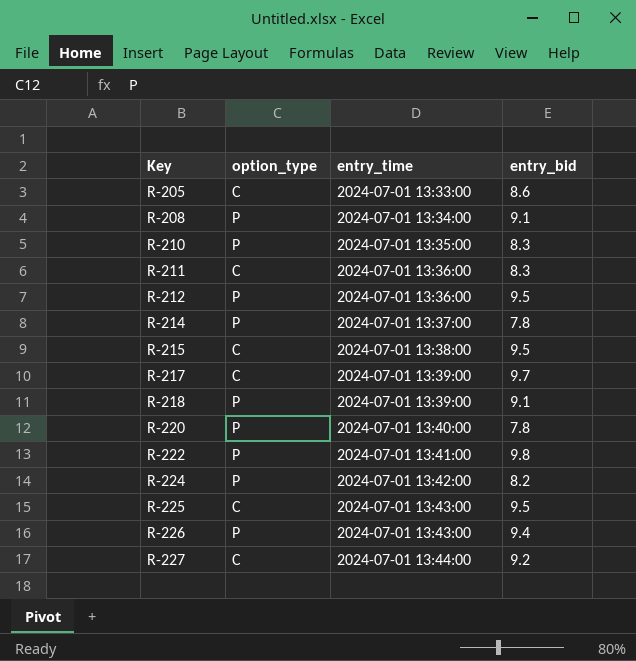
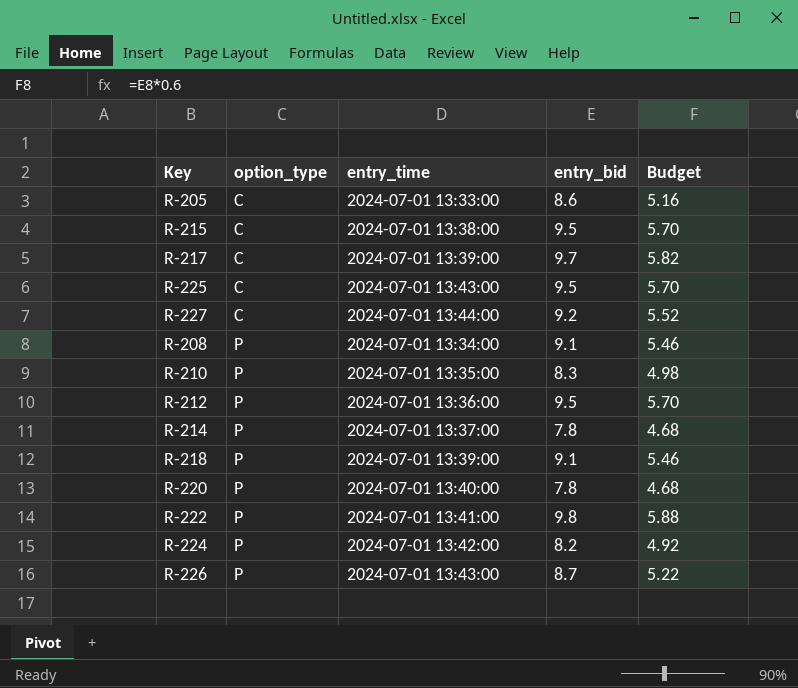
row order: Key ascending -> option_type ascending
column Budget | formula: none -> [entry_bid] * 0.6
row R-211: C | 2024-07-01 13:36:00 | 8.3 -> none
R-226 | entry_bid: 9.4 -> 8.7

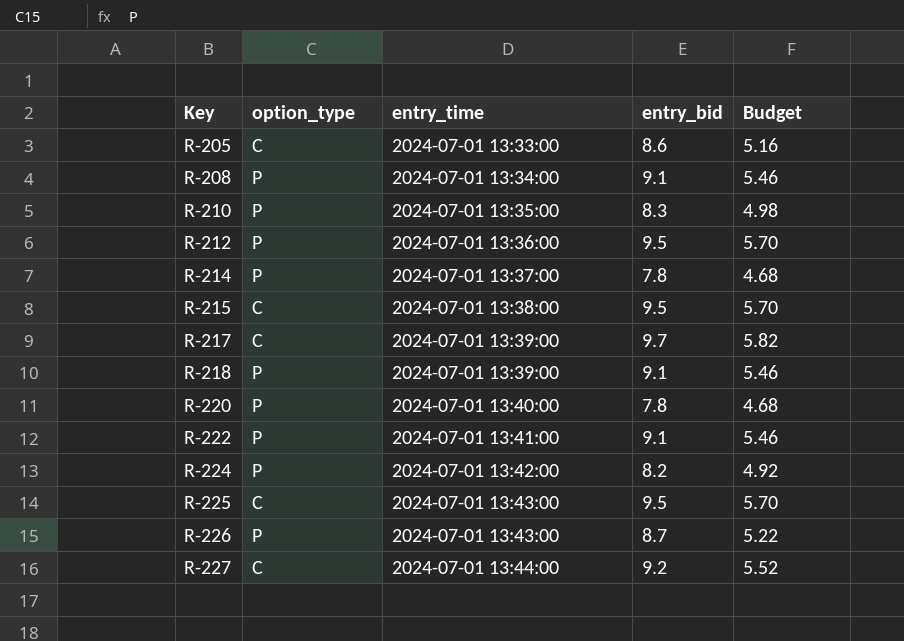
row order: option_type ascending -> Key ascending
R-222 | entry_bid: 9.8 -> 9.1
R-222 | Budget: 5.88 -> 5.46

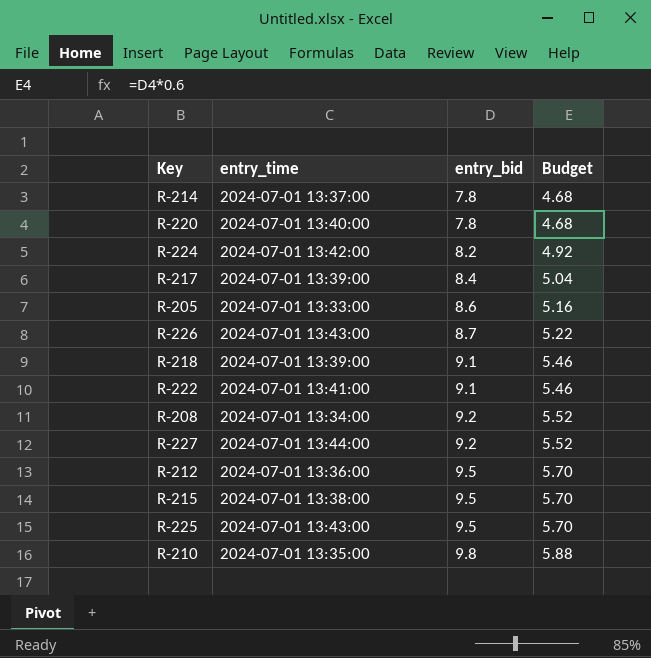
row order: Key ascending -> entry_bid ascending
column option_type | position: 2 -> none
R-217 | entry_bid: 9.7 -> 8.4
R-217 | Budget: 5.82 -> 5.04
R-208 | entry_bid: 9.1 -> 9.2
R-208 | Budget: 5.46 -> 5.52
R-210 | entry_bid: 8.3 -> 9.8
R-210 | Budget: 4.98 -> 5.88

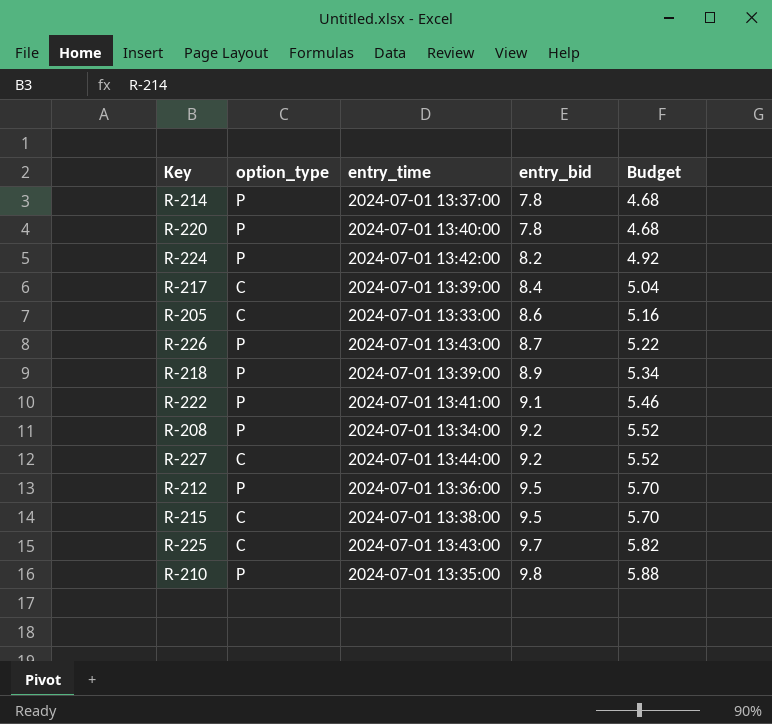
column option_type | position: none -> 2
R-218 | entry_bid: 9.1 -> 8.9
R-218 | Budget: 5.46 -> 5.34
R-225 | entry_bid: 9.5 -> 9.7
R-225 | Budget: 5.70 -> 5.82

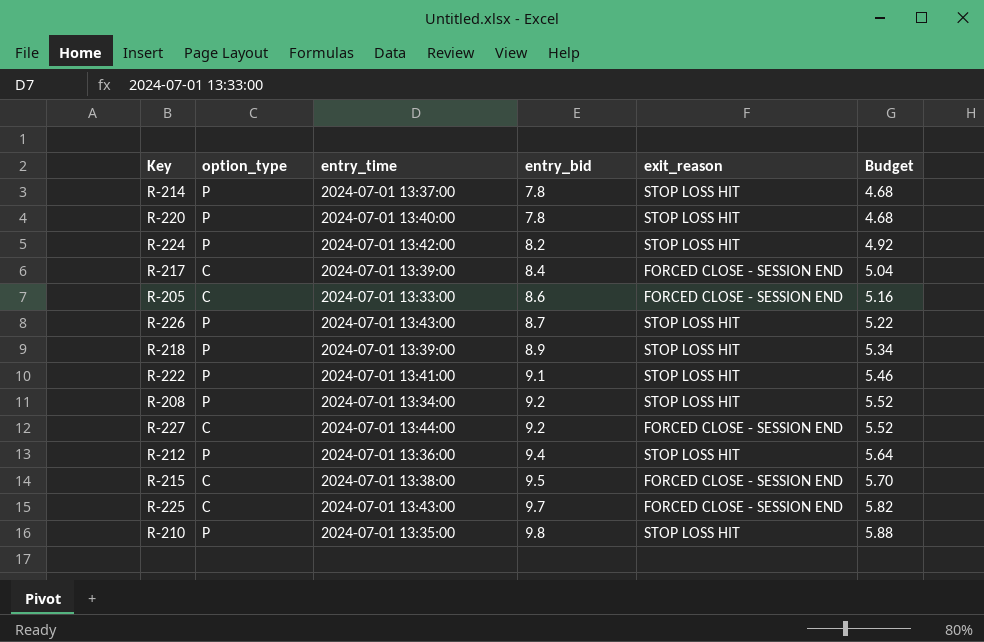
column exit_reason | position: none -> 5
R-212 | entry_bid: 9.5 -> 9.4
R-212 | Budget: 5.70 -> 5.64

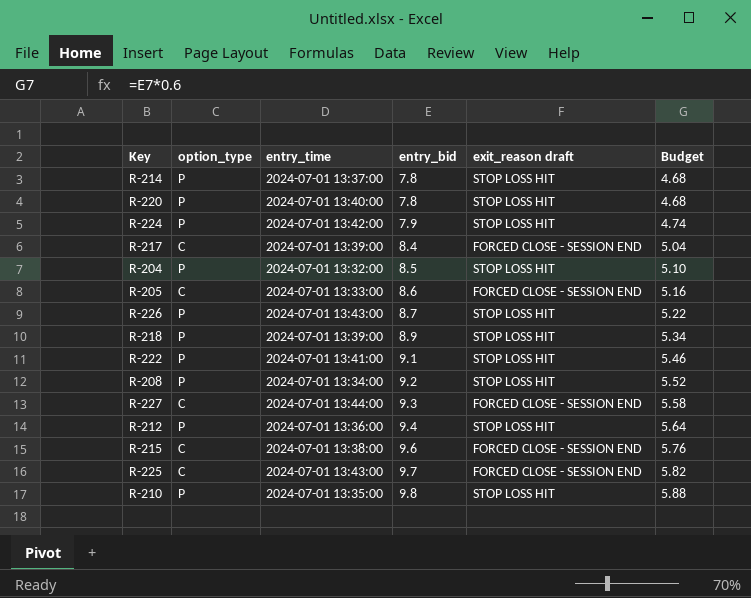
column name: exit_reason -> exit_reason draft
R-224 | entry_bid: 8.2 -> 7.9
R-224 | Budget: 4.92 -> 4.74
row R-204: none -> P | 2024-07-01 13:32:00 | 8.5 | STOP LOSS HIT | 5.10
R-227 | entry_bid: 9.2 -> 9.3
R-227 | Budget: 5.52 -> 5.58
R-215 | entry_bid: 9.5 -> 9.6
R-215 | Budget: 5.70 -> 5.76

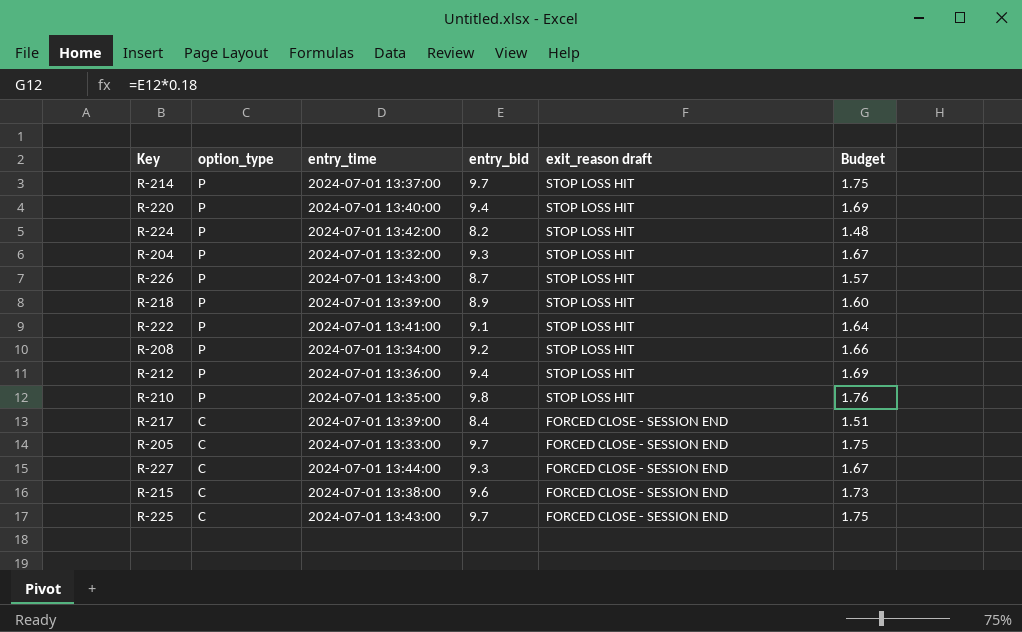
row order: entry_bid ascending -> option_type descending
column Budget | formula: [entry_bid] * 0.6 -> [entry_bid] * 0.18
R-214 | entry_bid: 7.8 -> 9.7
R-220 | entry_bid: 7.8 -> 9.4
R-224 | entry_bid: 7.9 -> 8.2
R-204 | entry_bid: 8.5 -> 9.3
R-205 | entry_bid: 8.6 -> 9.7

